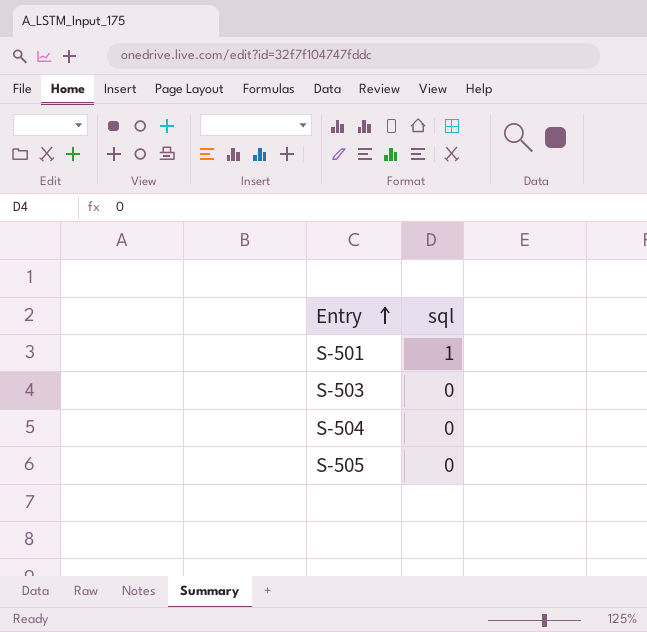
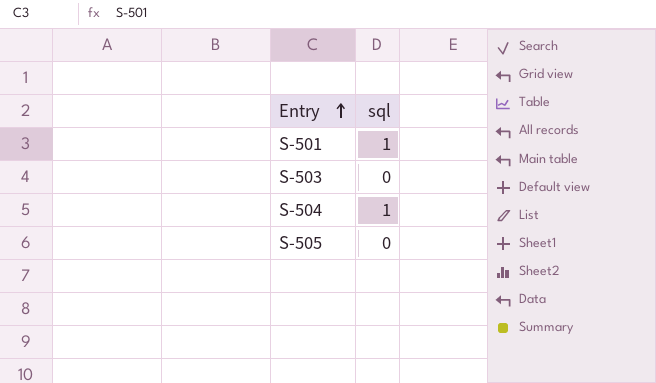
S-504 | sql: 0 -> 1

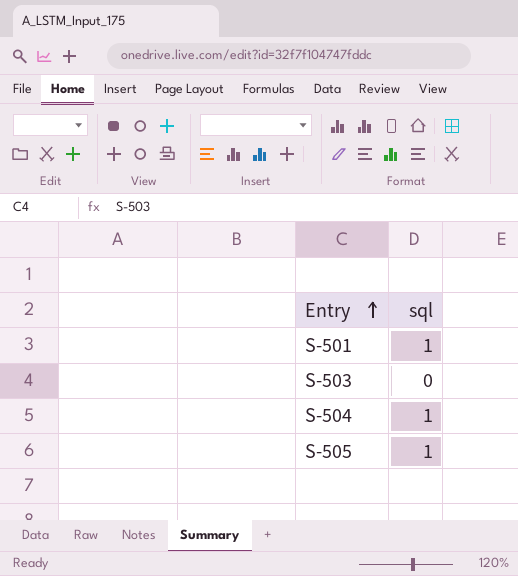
S-505 | sql: 0 -> 1

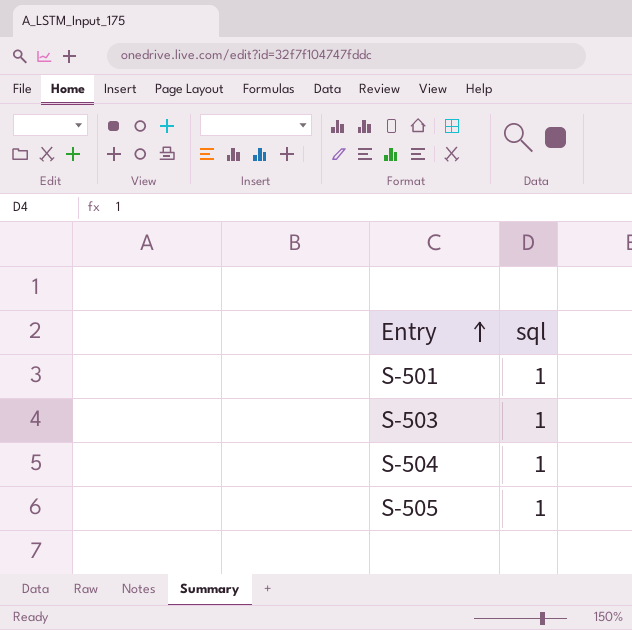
S-503 | sql: 0 -> 1

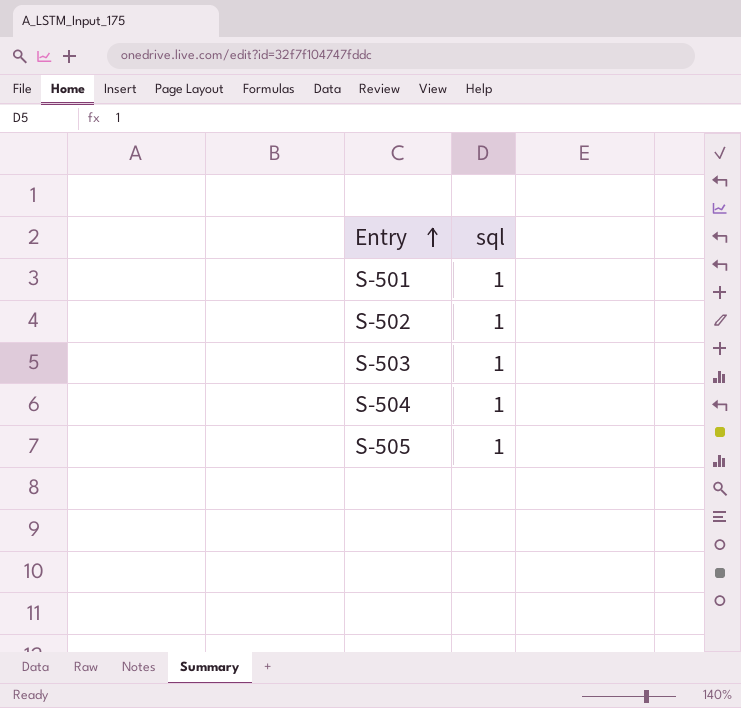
row S-502: none -> 1

